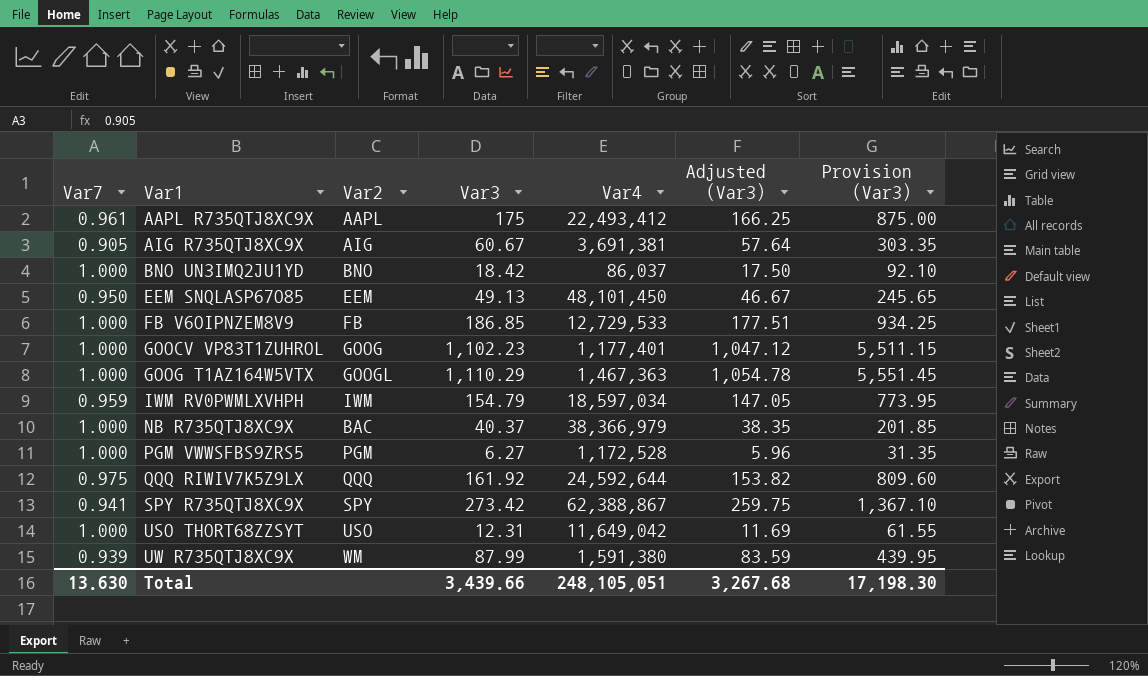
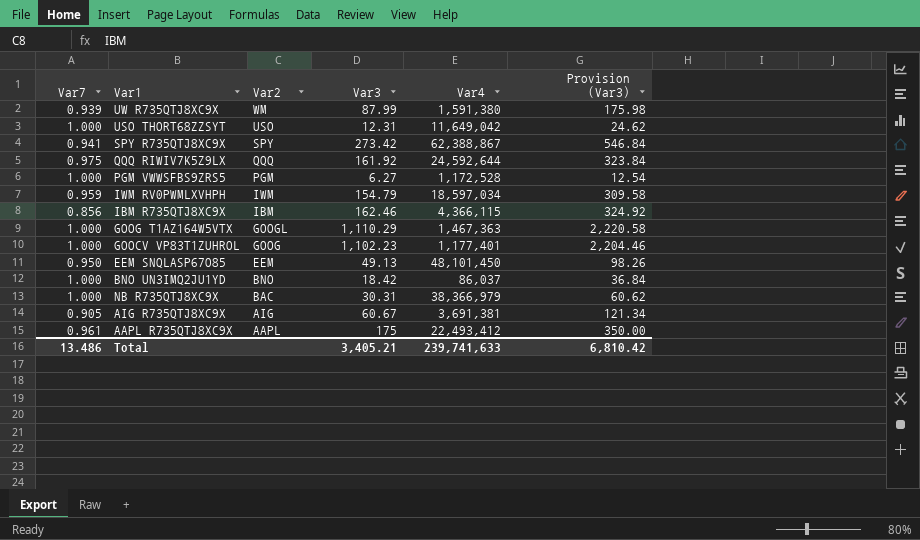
row order: Var1 ascending -> Var2 descending
column Adjusted (Var3) | formula: [Var3] * 0.95 -> none
column Provision (Var3) | formula: [Var3] * 5 -> [Var3] * 2
row FB V6OIPNZEM8V9: 1.000 | FB | 186.85 | 12,729,533 | 177.51 | 934.25 -> none
row IBM R735QTJ8XC9X: none -> 0.856 | IBM | 162.46 | 4,366,115 | 324.92
NB R735QTJ8XC9X | Var3: 40.37 -> 30.31
Total | Var7: 13.630 -> 13.486
Total | Var3: 3,439.66 -> 3,405.21
Total | Var4: 248,105,051 -> 239,741,633
Total | Provision (Var3): 17,198.30 -> 6,810.42

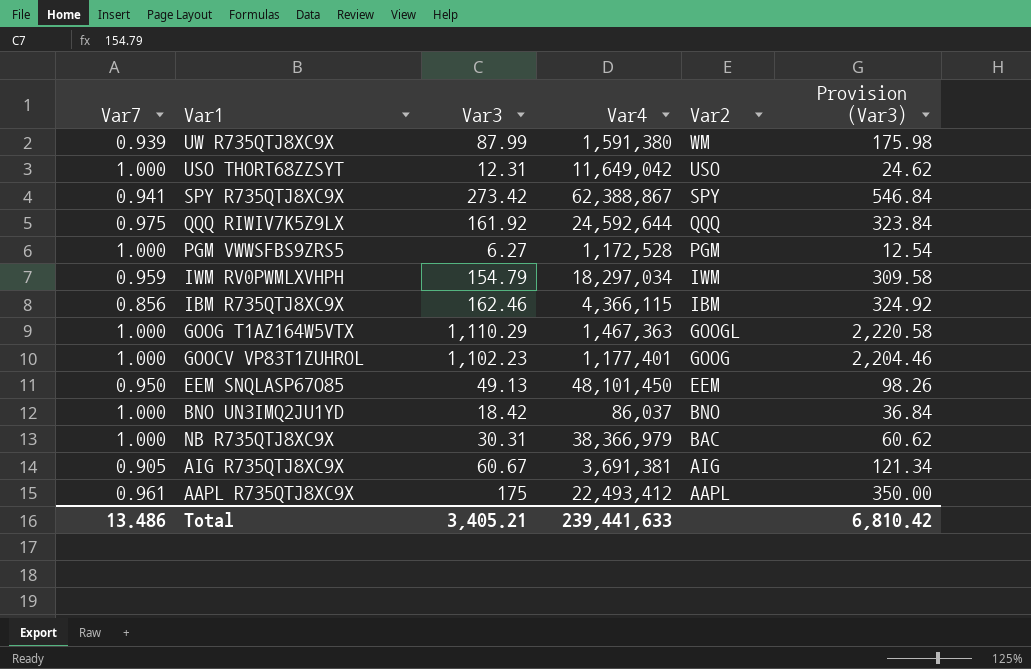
column Var2 | position: 3 -> 5
IWM RV0PWMLXVHPH | Var4: 18,597,034 -> 18,297,034
Total | Var4: 239,741,633 -> 239,441,633

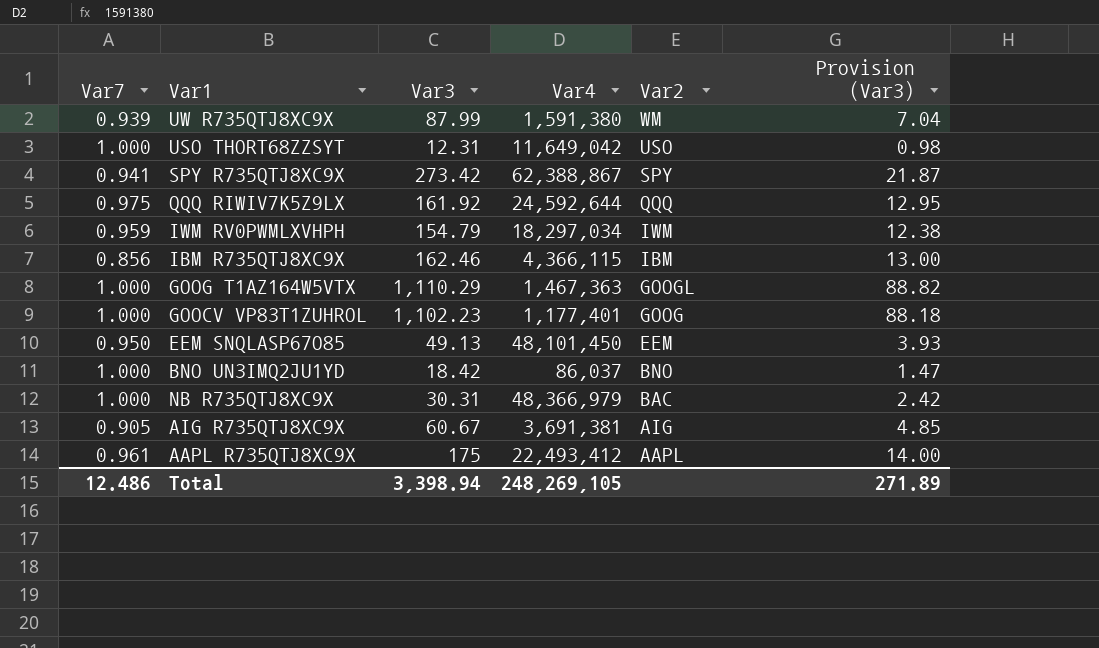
column Provision (Var3) | formula: [Var3] * 2 -> [Var3] * 0.08
row PGM VWWSFBS9ZRS5: 1.000 | 6.27 | 1,172,528 | PGM | 12.54 -> none
NB R735QTJ8XC9X | Var4: 38,366,979 -> 48,366,979
Total | Var7: 13.486 -> 12.486
Total | Var3: 3,405.21 -> 3,398.94
Total | Var4: 239,441,633 -> 248,269,105
Total | Provision (Var3): 6,810.42 -> 271.89

